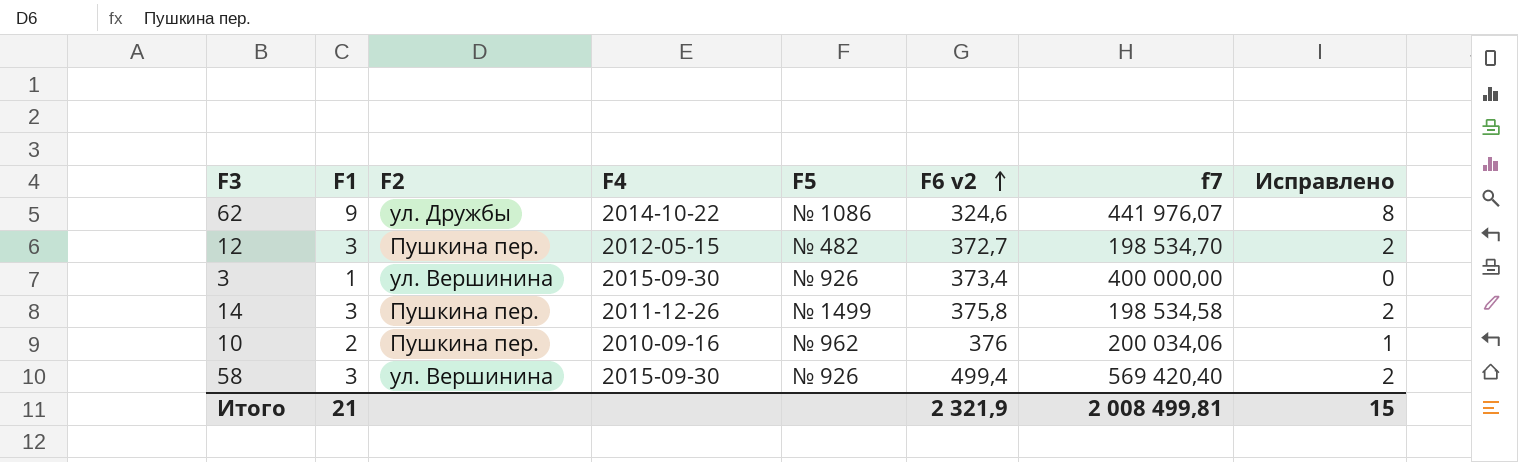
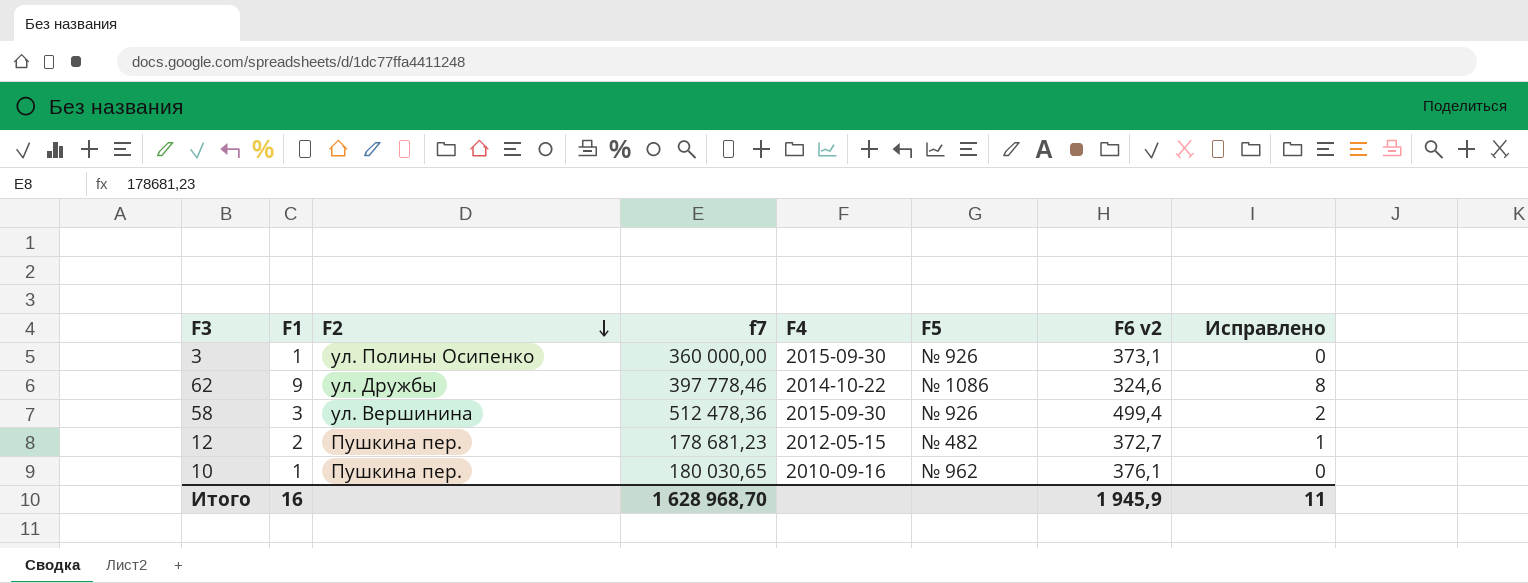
row order: F6 v2 ascending -> F2 descending
column f7 | position: 7 -> 4
row 14: 3 | Пушкина пер. | 2011-12-26 | № 1499 | 375,8 | 198 534,58 | 2 -> none
3 | F2: ул. Вершинина -> ул. Полины Осипенко
3 | f7: 400 000,00 -> 360 000,00
3 | F6 v2: 373,4 -> 373,1
62 | f7: 441 976,07 -> 397 778,46
58 | f7: 569 420,40 -> 512 478,36
12 | F1: 3 -> 2
12 | f7: 198 534,70 -> 178 681,23
12 | Исправлено: 2 -> 1
10 | F1: 2 -> 1
10 | f7: 200 034,06 -> 180 030,65
10 | F6 v2: 376 -> 376,1
10 | Исправлено: 1 -> 0
Итого | F1: 21 -> 16
Итого | f7: 2 008 499,81 -> 1 628 968,70
Итого | F6 v2: 2 321,9 -> 1 945,9
Итого | Исправлено: 15 -> 11

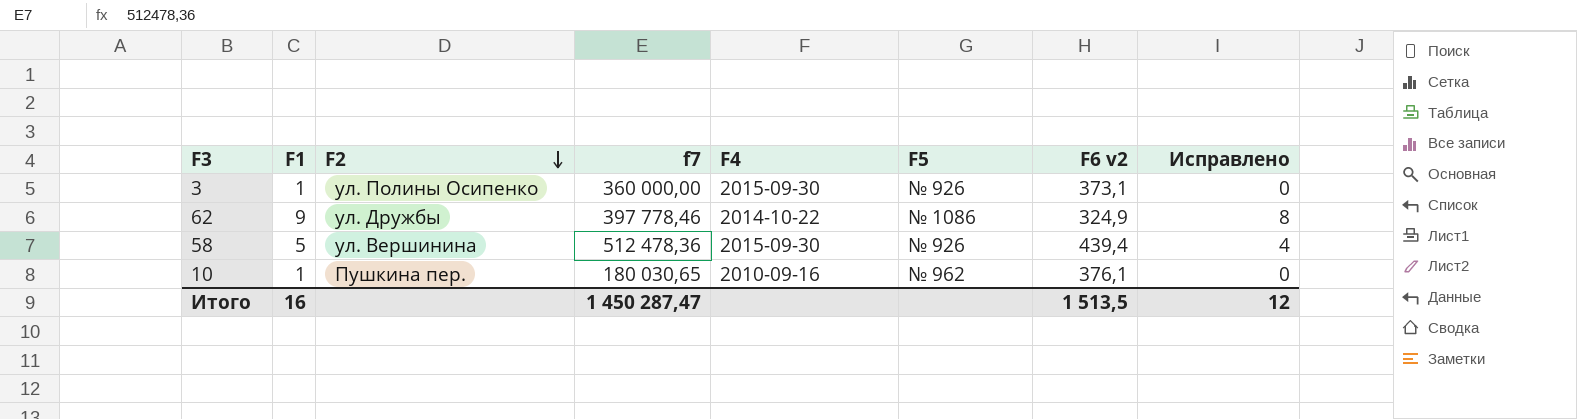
row 12: 2 | Пушкина пер. | 178 681,23 | 2012-05-15 | № 482 | 372,7 | 1 -> none
62 | F6 v2: 324,6 -> 324,9
58 | F1: 3 -> 5
58 | F6 v2: 499,4 -> 439,4
58 | Исправлено: 2 -> 4
Итого | f7: 1 628 968,70 -> 1 450 287,47
Итого | F6 v2: 1 945,9 -> 1 513,5
Итого | Исправлено: 11 -> 12

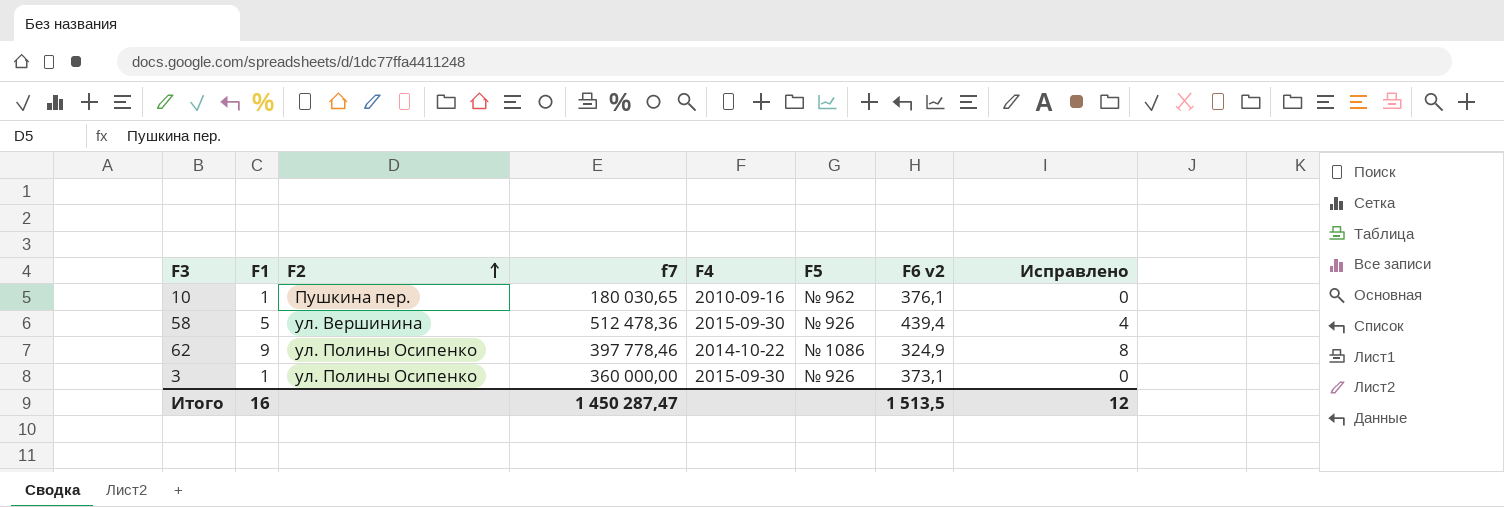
row order: F2 descending -> F2 ascending
62 | F2: ул. Дружбы -> ул. Полины Осипенко

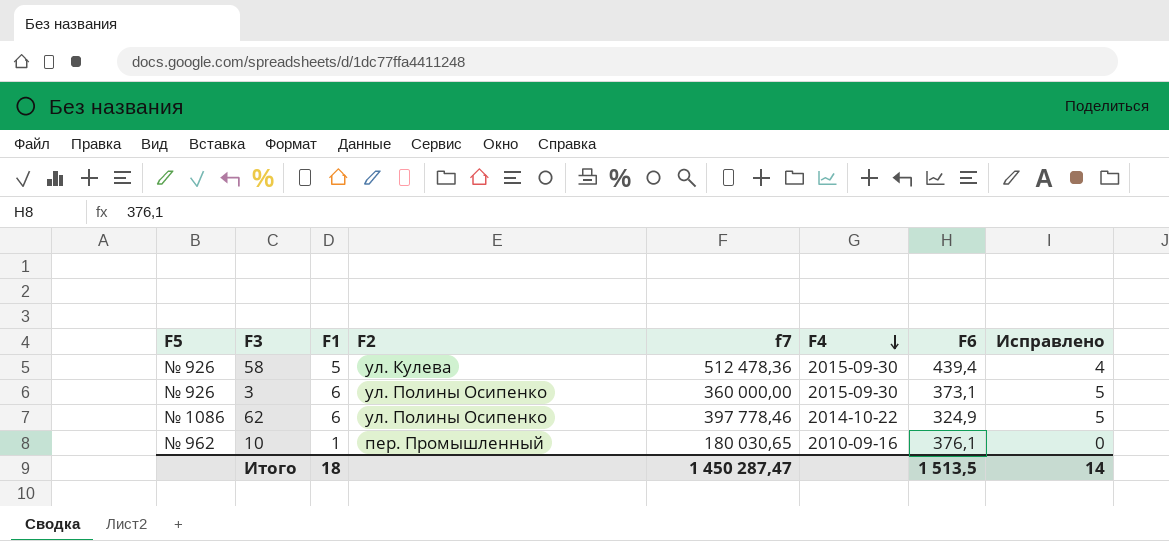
row order: F2 ascending -> F4 descending
column F5 | position: 6 -> 1
column name: F6 v2 -> F6
58 | F2: ул. Вершинина -> ул. Кулева
3 | F1: 1 -> 6
3 | Исправлено: 0 -> 5
62 | F1: 9 -> 6
62 | Исправлено: 8 -> 5
10 | F2: Пушкина пер. -> пер. Промышленный
Итого | F1: 16 -> 18
Итого | Исправлено: 12 -> 14

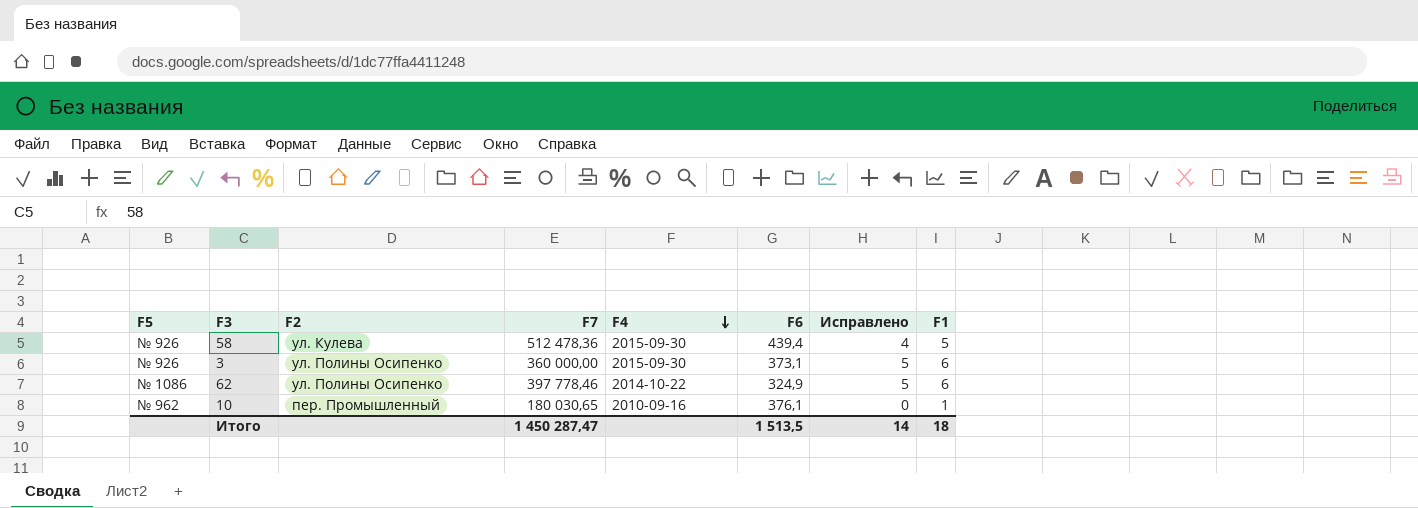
column name: f7 -> F7
column F1 | position: 3 -> 8

